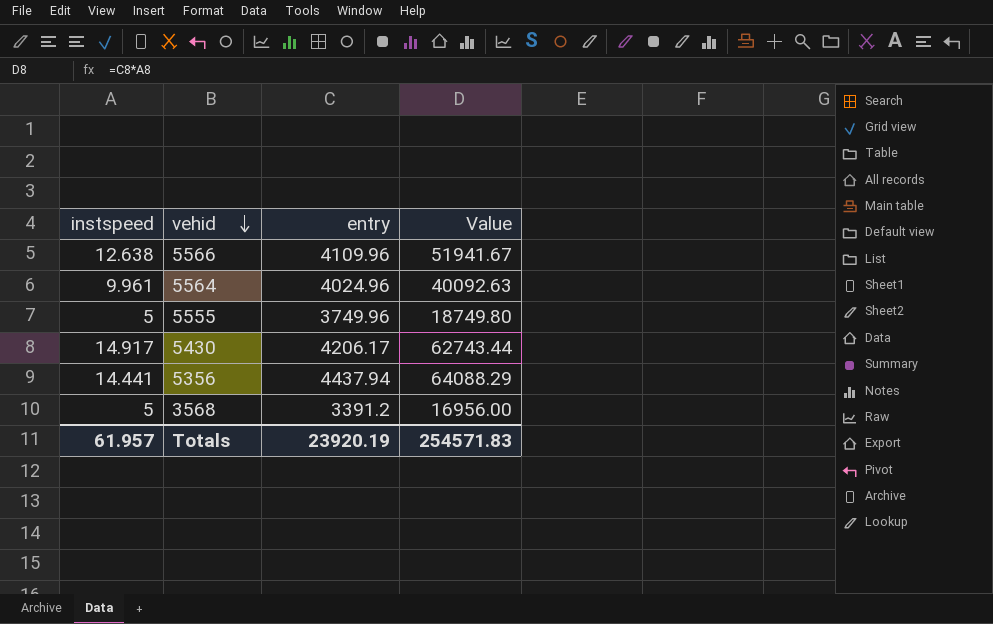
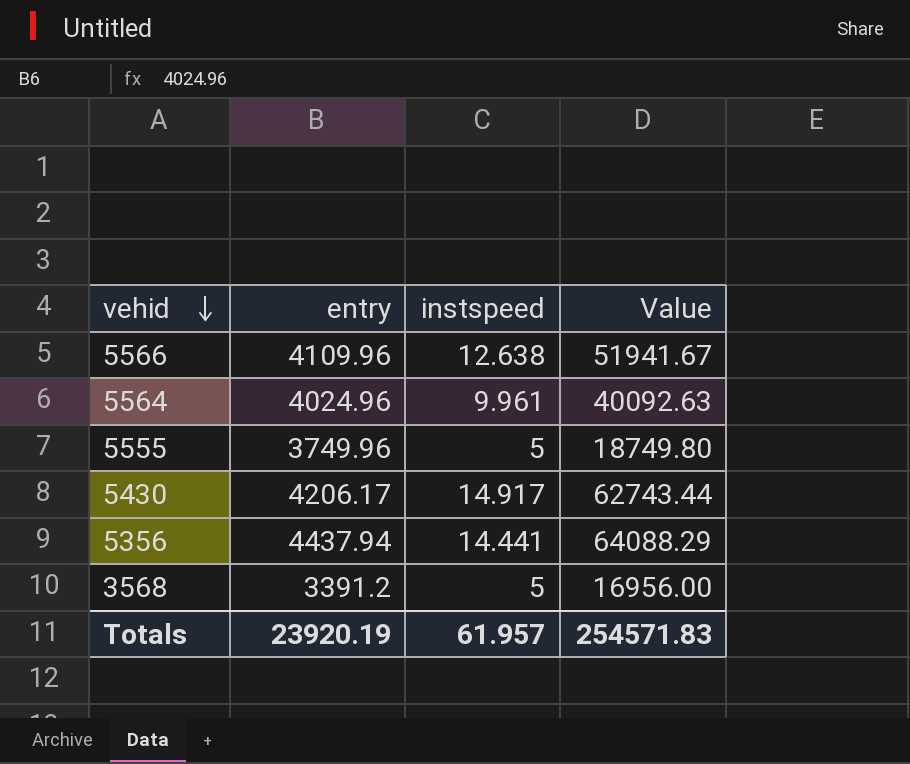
column instspeed | position: 1 -> 3

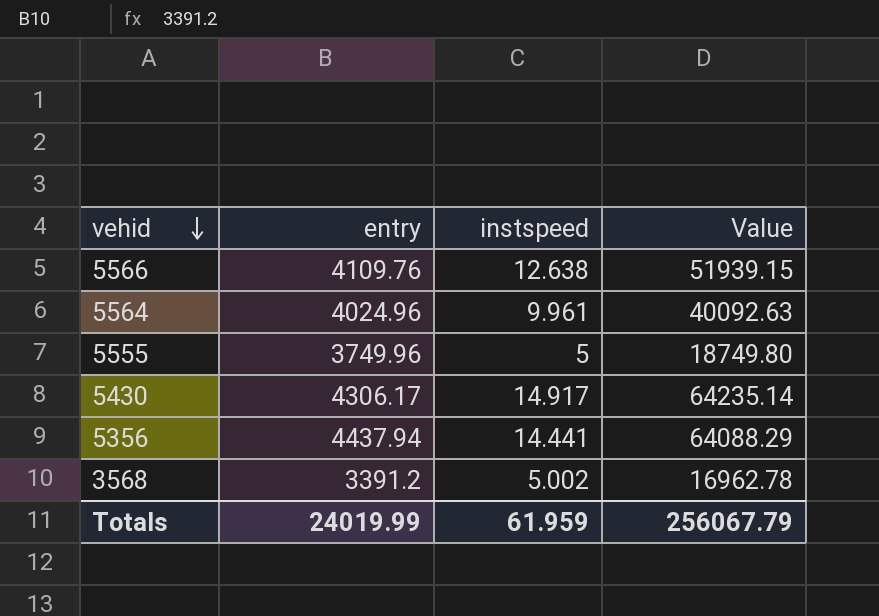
5566 | entry: 4109.96 -> 4109.76
5566 | Value: 51941.67 -> 51939.15
5430 | entry: 4206.17 -> 4306.17
5430 | Value: 62743.44 -> 64235.14
3568 | instspeed: 5 -> 5.002
3568 | Value: 16956.00 -> 16962.78
Totals | entry: 23920.19 -> 24019.99
Totals | instspeed: 61.957 -> 61.959
Totals | Value: 254571.83 -> 256067.79

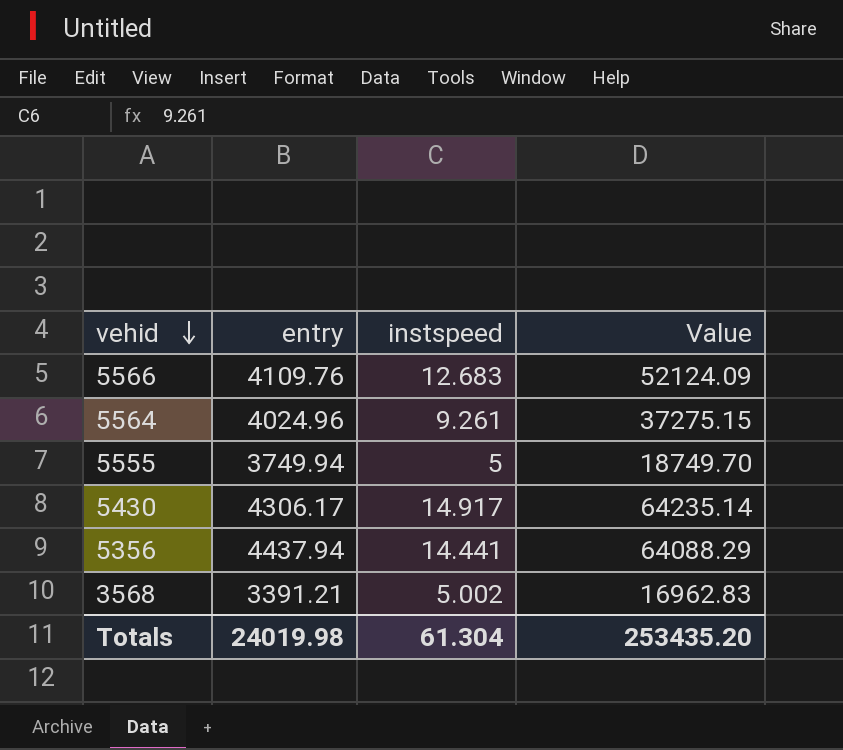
5566 | instspeed: 12.638 -> 12.683
5566 | Value: 51939.15 -> 52124.09
5564 | instspeed: 9.961 -> 9.261
5564 | Value: 40092.63 -> 37275.15
5555 | entry: 3749.96 -> 3749.94
5555 | Value: 18749.80 -> 18749.70
3568 | entry: 3391.2 -> 3391.21
3568 | Value: 16962.78 -> 16962.83
Totals | entry: 24019.99 -> 24019.98
Totals | instspeed: 61.959 -> 61.304
Totals | Value: 256067.79 -> 253435.20

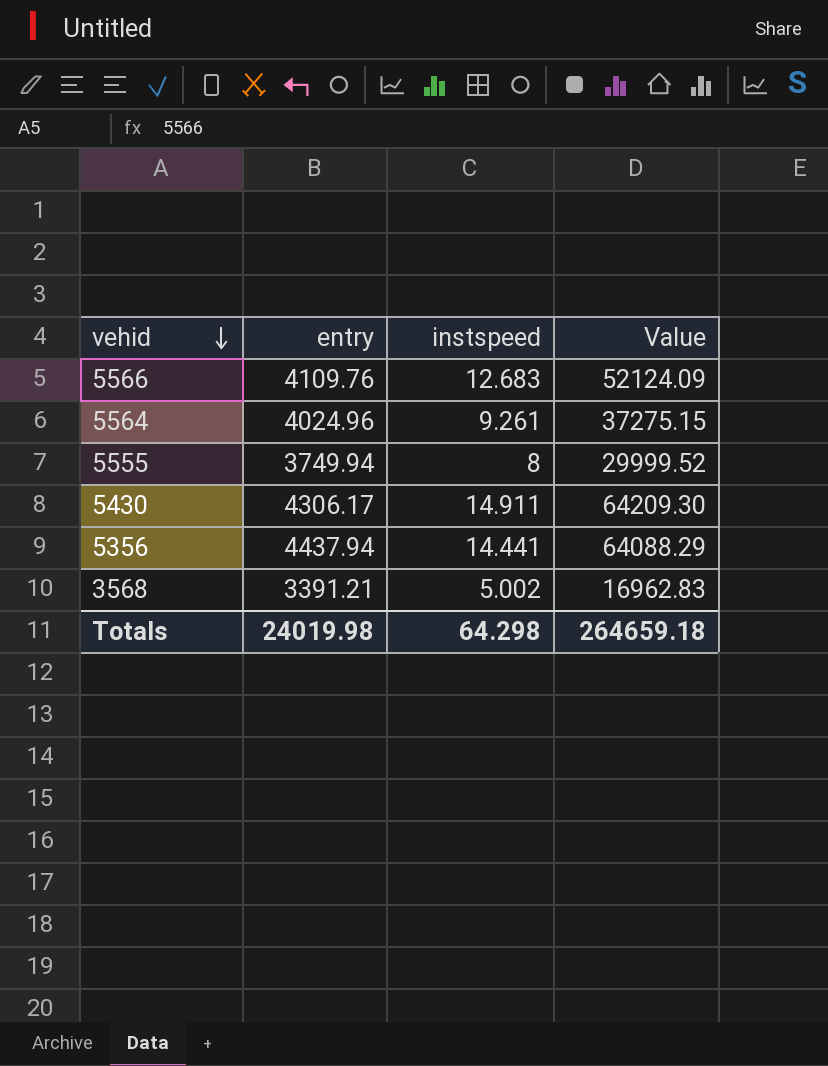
5555 | instspeed: 5 -> 8
5555 | Value: 18749.70 -> 29999.52
5430 | instspeed: 14.917 -> 14.911
5430 | Value: 64235.14 -> 64209.30
Totals | instspeed: 61.304 -> 64.298
Totals | Value: 253435.20 -> 264659.18

